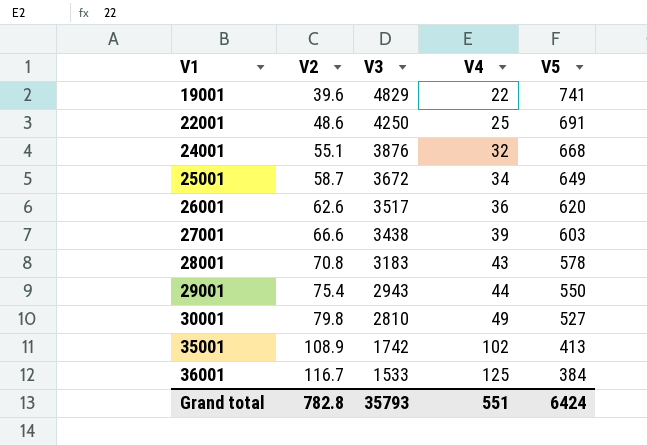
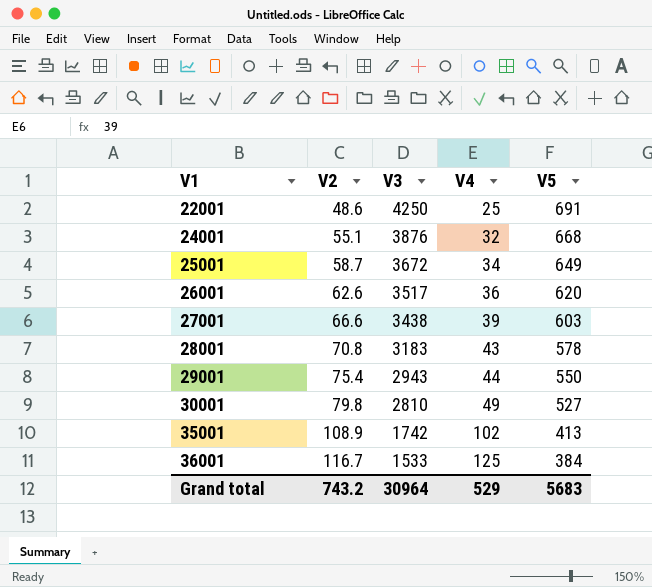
row 19001: 39.6 | 4829 | 22 | 741 -> none
Grand total | V2: 782.8 -> 743.2
Grand total | V3: 35793 -> 30964
Grand total | V4: 551 -> 529
Grand total | V5: 6424 -> 5683

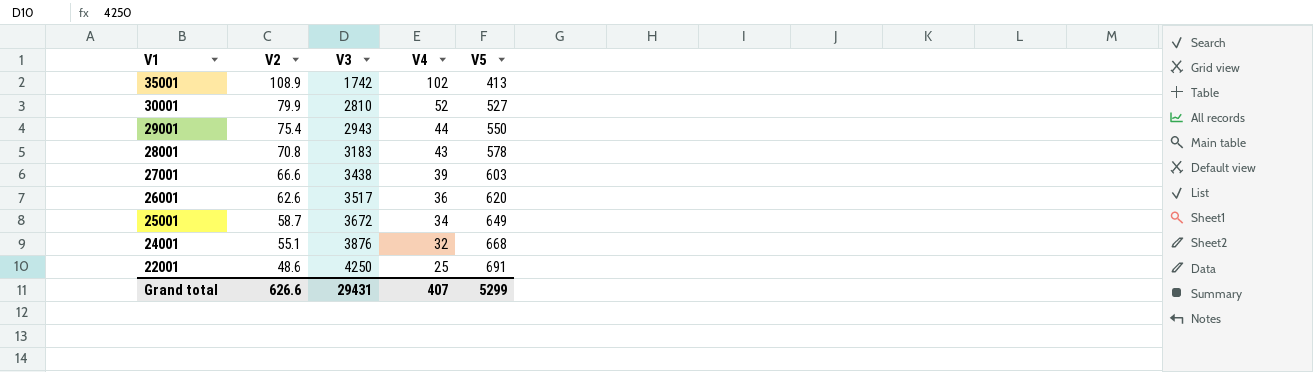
row order: V1 ascending -> V1 descending
row 36001: 116.7 | 1533 | 125 | 384 -> none
30001 | V2: 79.8 -> 79.9
30001 | V4: 49 -> 52
Grand total | V2: 743.2 -> 626.6
Grand total | V3: 30964 -> 29431
Grand total | V4: 529 -> 407
Grand total | V5: 5683 -> 5299

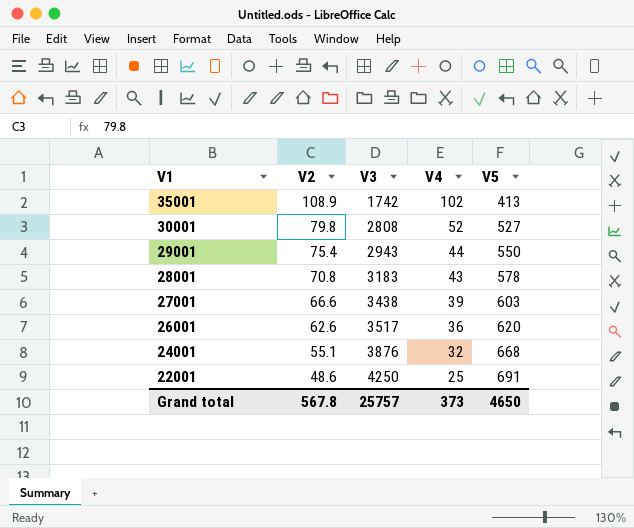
row 25001: 58.7 | 3672 | 34 | 649 -> none
30001 | V2: 79.9 -> 79.8
30001 | V3: 2810 -> 2808
Grand total | V2: 626.6 -> 567.8
Grand total | V3: 29431 -> 25757
Grand total | V4: 407 -> 373
Grand total | V5: 5299 -> 4650

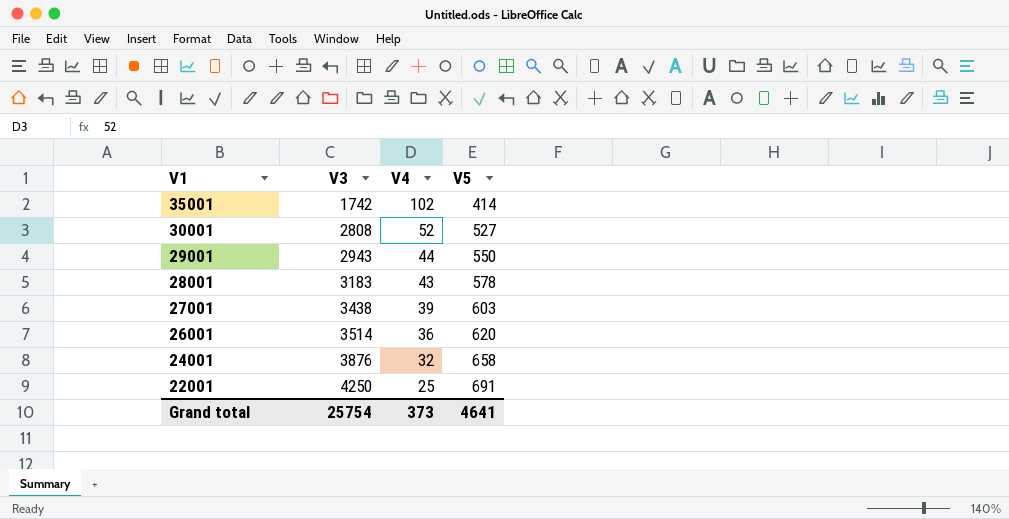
column V2 | position: 2 -> none
35001 | V5: 413 -> 414
26001 | V3: 3517 -> 3514
24001 | V5: 668 -> 658
Grand total | V3: 25757 -> 25754
Grand total | V5: 4650 -> 4641

